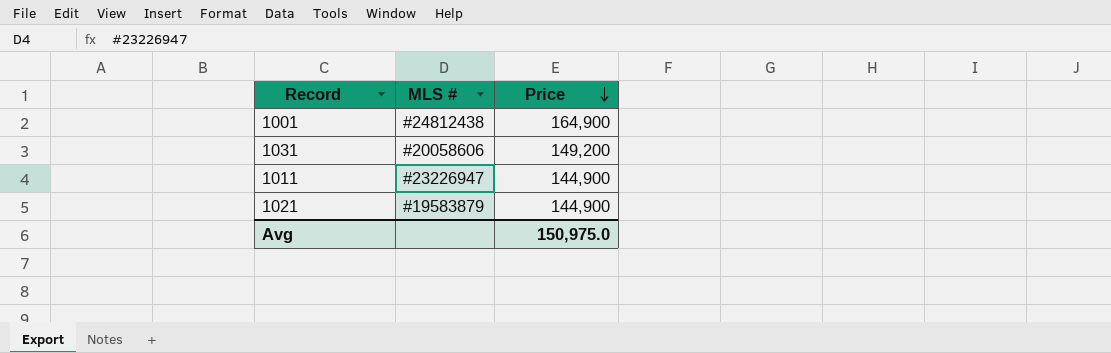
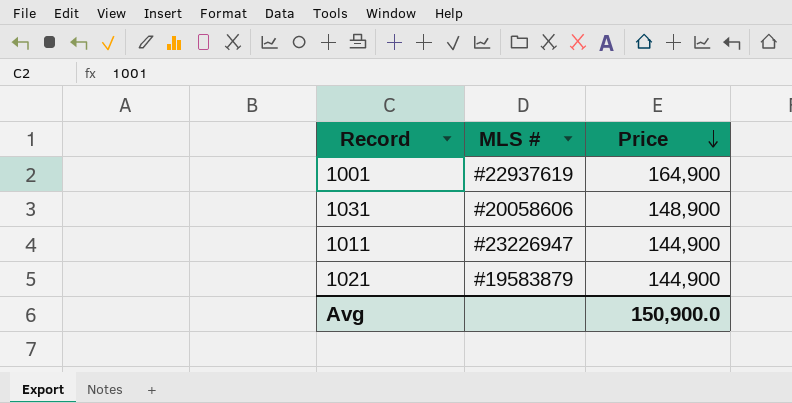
1001 | MLS #: #24812438 -> #22937619
1031 | Price: 149,200 -> 148,900
Avg | Price: 150,975.0 -> 150,900.0

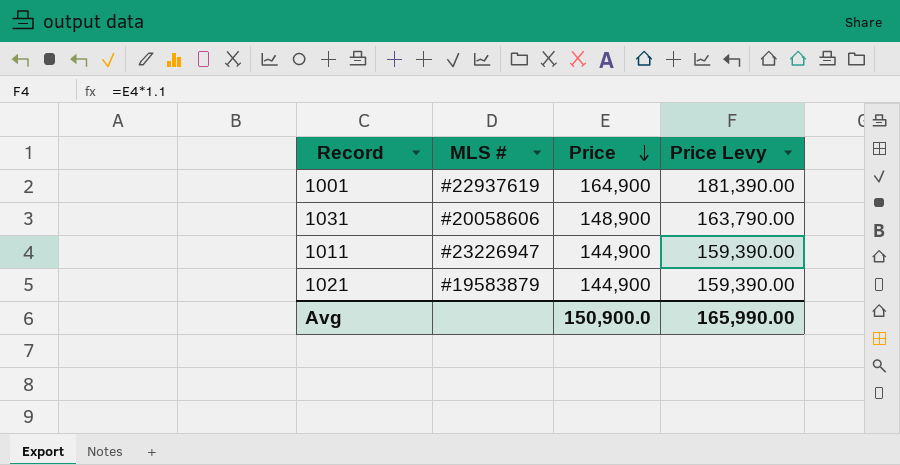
column Price Levy | formula: none -> [Price] * 1.1

